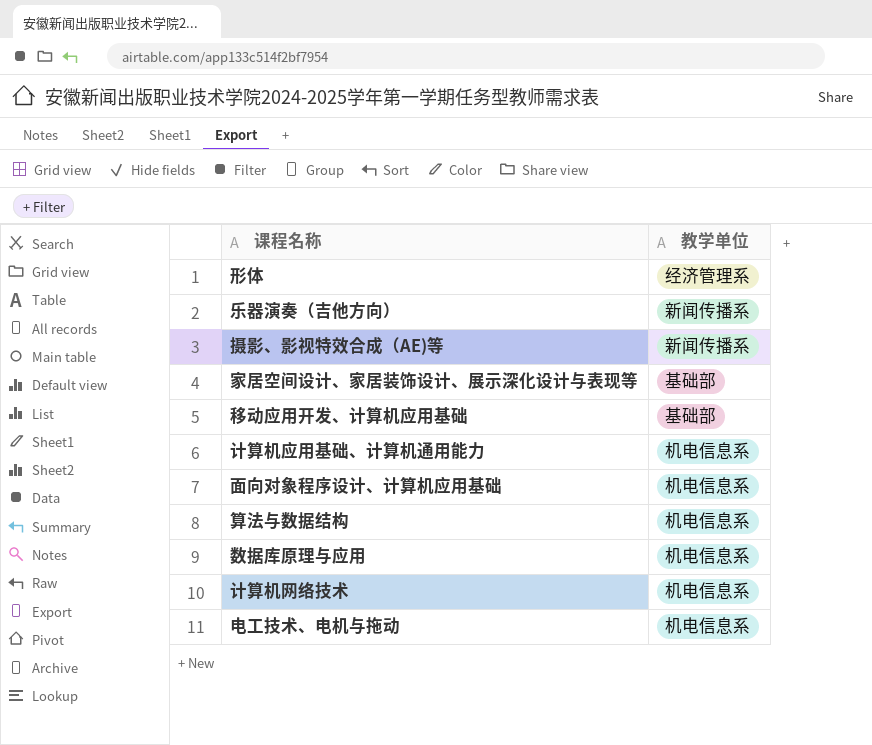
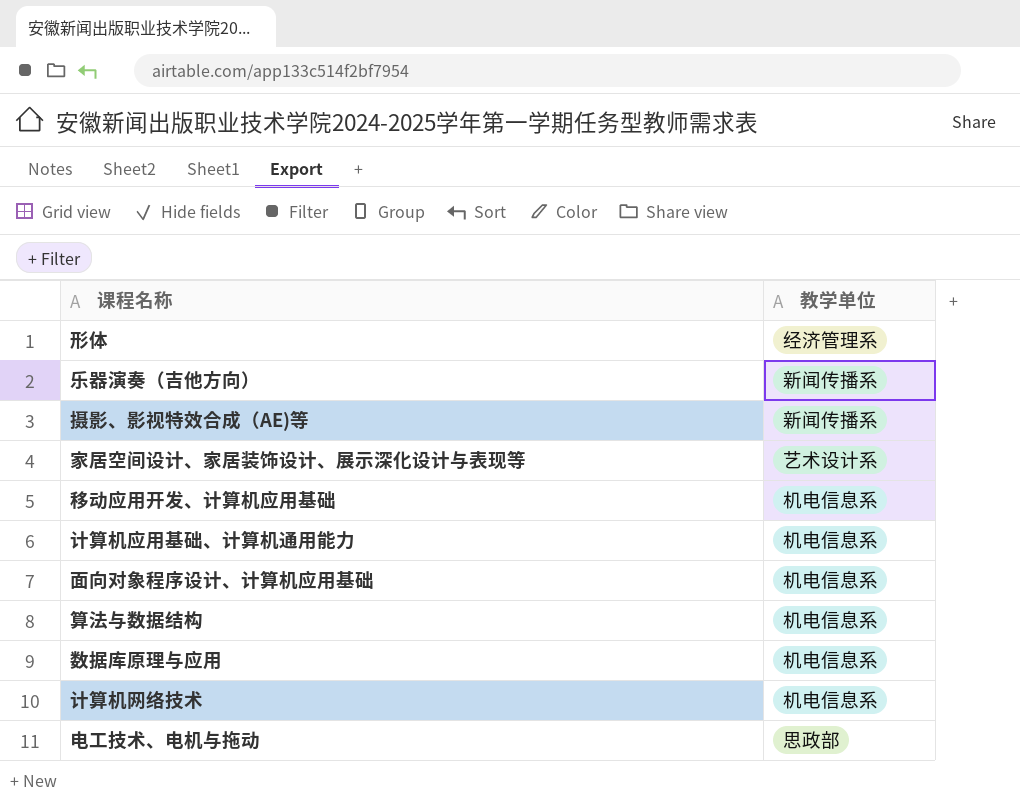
家居空间设计、家居装饰设计、展示深化设计与表现等 | 教学单位: 基础部 -> 艺术设计系
移动应用开发、计算机应用基础 | 教学单位: 基础部 -> 机电信息系
电工技术、电机与拖动 | 教学单位: 机电信息系 -> 思政部

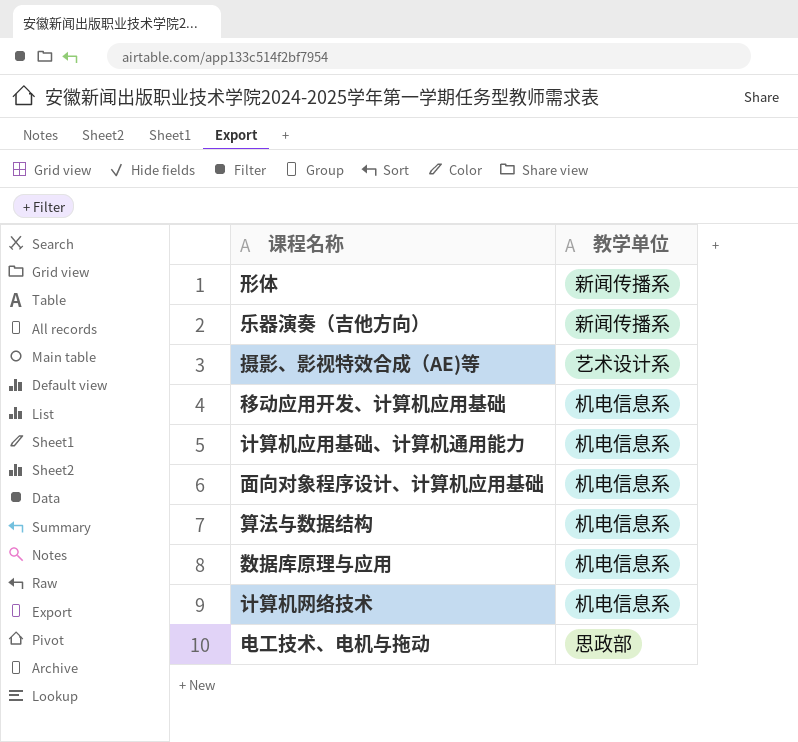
row 家居空间设计、家居装饰设计、展示深化设计与表现等: 艺术设计系 -> none
形体 | 教学单位: 经济管理系 -> 新闻传播系
摄影、影视特效合成（AE)等 | 教学单位: 新闻传播系 -> 艺术设计系

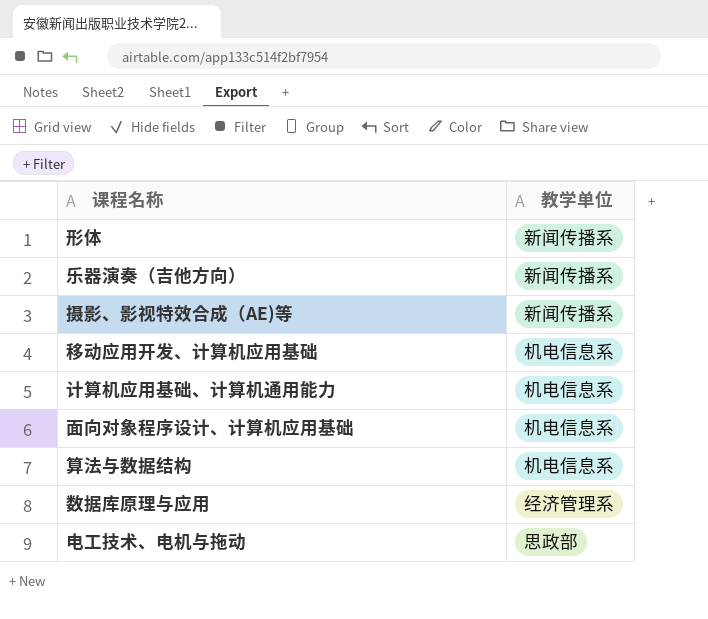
row 计算机网络技术: 机电信息系 -> none
摄影、影视特效合成（AE)等 | 教学单位: 艺术设计系 -> 新闻传播系
数据库原理与应用 | 教学单位: 机电信息系 -> 经济管理系

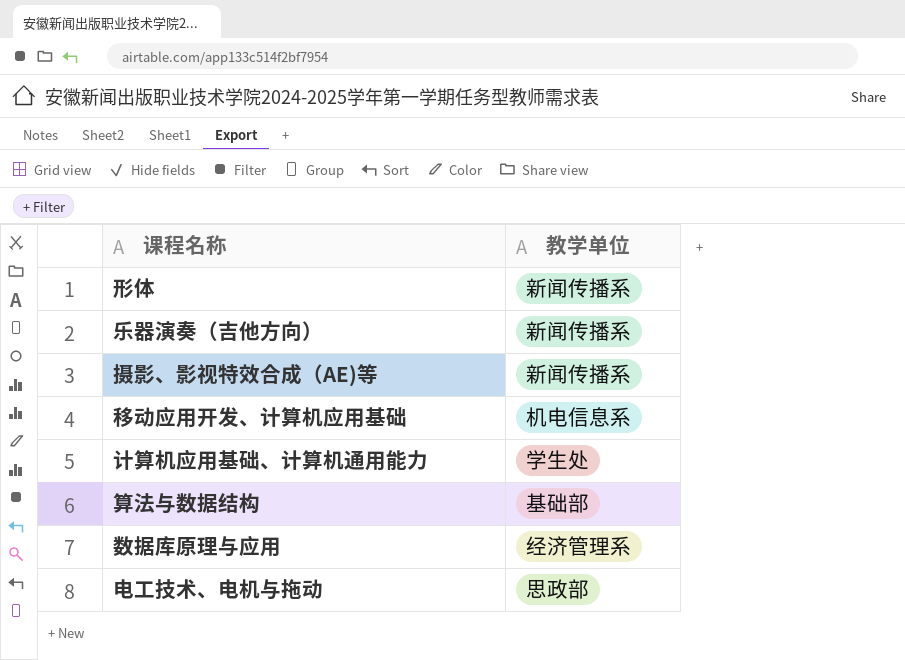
row 面向对象程序设计、计算机应用基础: 机电信息系 -> none
计算机应用基础、计算机通用能力 | 教学单位: 机电信息系 -> 学生处
算法与数据结构 | 教学单位: 机电信息系 -> 基础部

